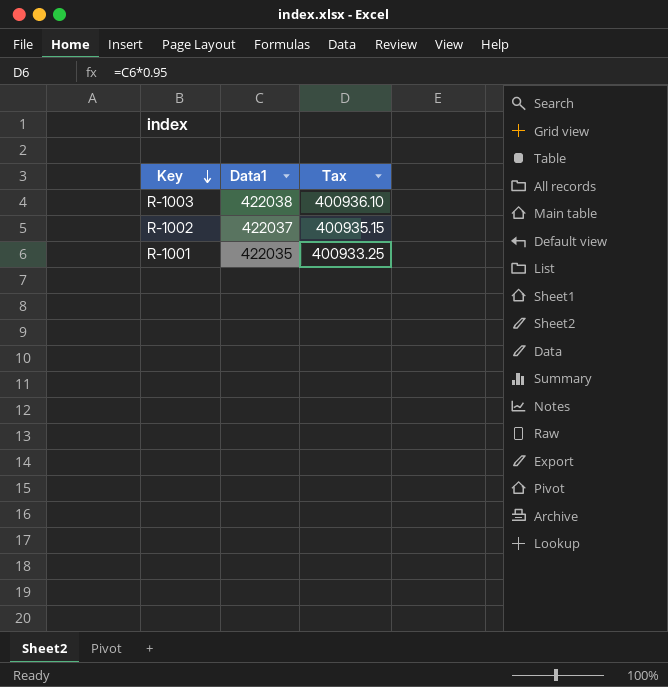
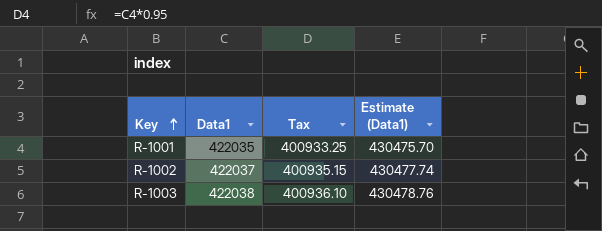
row order: Key descending -> Key ascending
column Estimate (Data1) | formula: none -> [Data1] * 1.02

